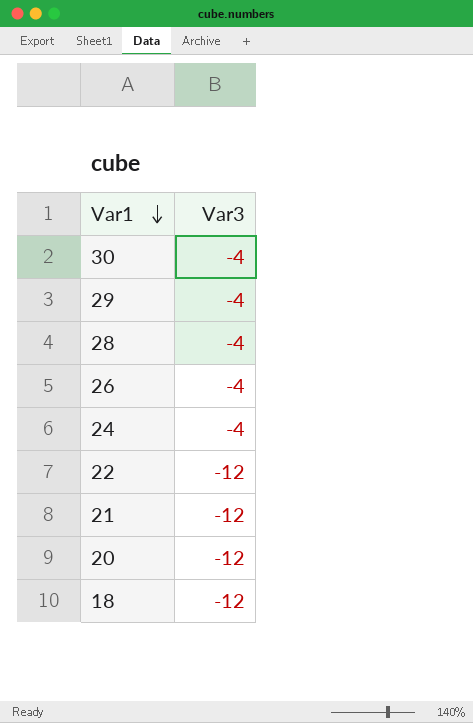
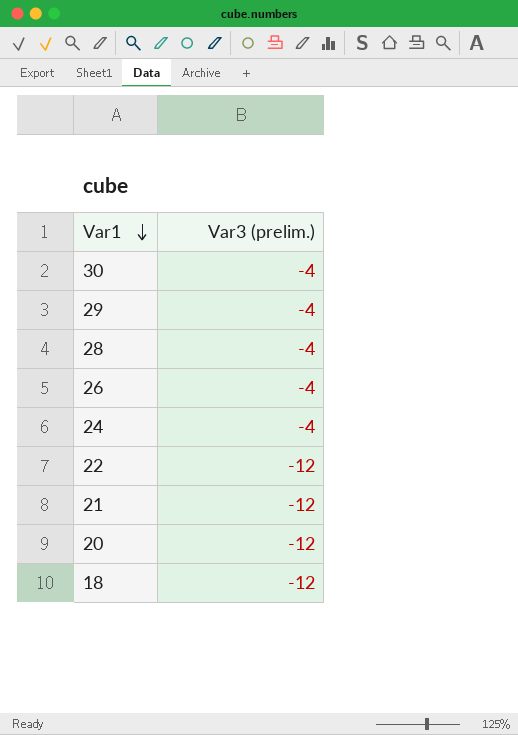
column name: Var3 -> Var3 (prelim.)

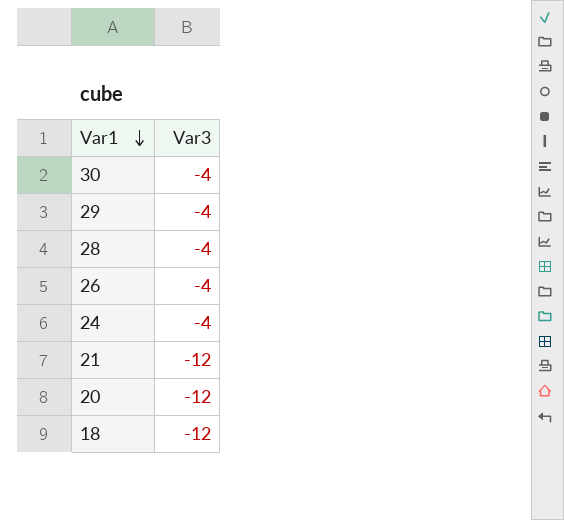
column name: Var3 (prelim.) -> Var3
row 22: -12 -> none

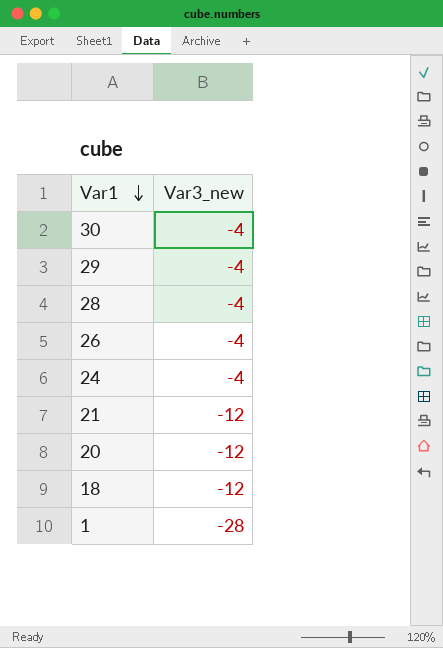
column name: Var3 -> Var3_new
row 1: none -> -28

